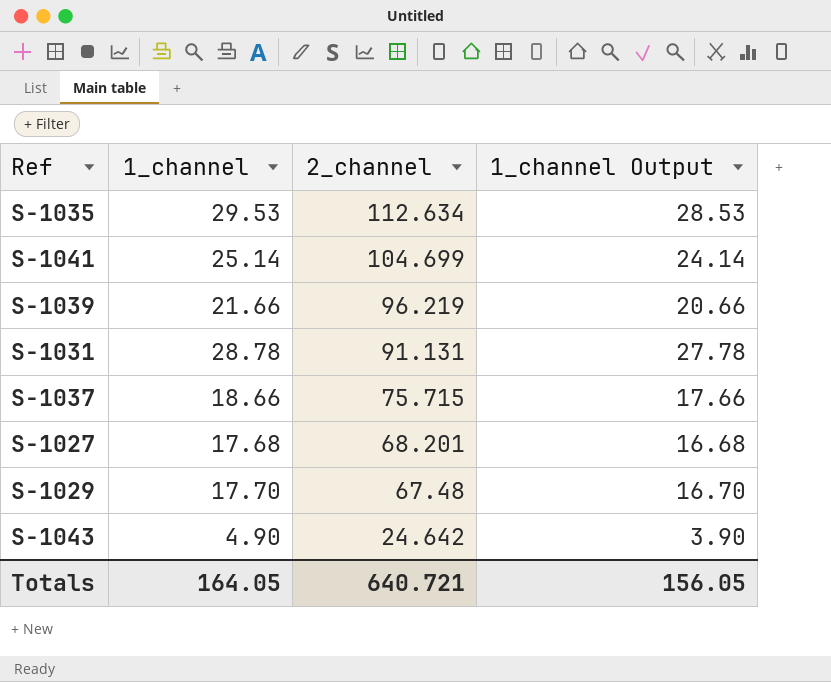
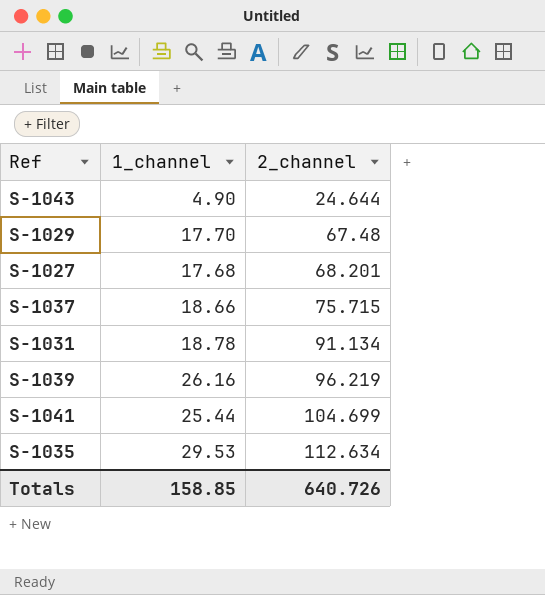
row order: 2_channel descending -> 2_channel ascending
column 1_channel Output | formula: [1_channel] - 1 -> none
S-1043 | 2_channel: 24.642 -> 24.644
S-1031 | 1_channel: 28.78 -> 18.78
S-1031 | 2_channel: 91.131 -> 91.134
S-1039 | 1_channel: 21.66 -> 26.16
S-1041 | 1_channel: 25.14 -> 25.44
Totals | 1_channel: 164.05 -> 158.85
Totals | 2_channel: 640.721 -> 640.726

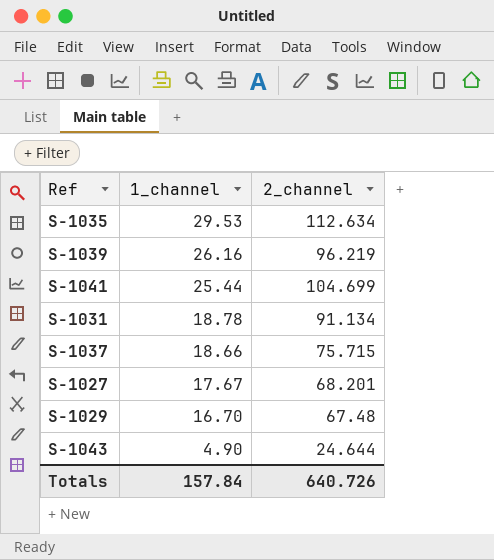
row order: 2_channel ascending -> 1_channel descending
S-1027 | 1_channel: 17.68 -> 17.67
S-1029 | 1_channel: 17.70 -> 16.70
Totals | 1_channel: 158.85 -> 157.84

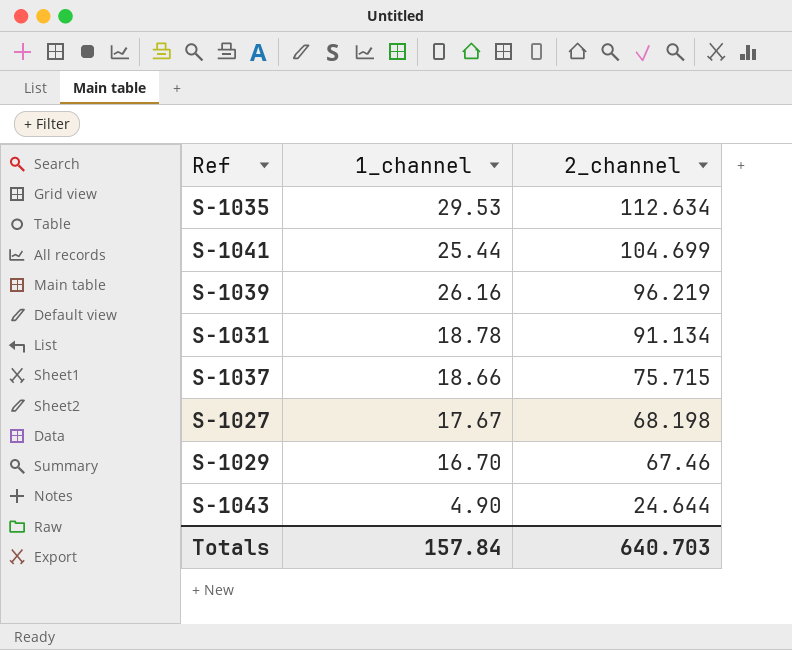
row order: 1_channel descending -> 2_channel descending
S-1027 | 2_channel: 68.201 -> 68.198
S-1029 | 2_channel: 67.48 -> 67.46
Totals | 2_channel: 640.726 -> 640.703

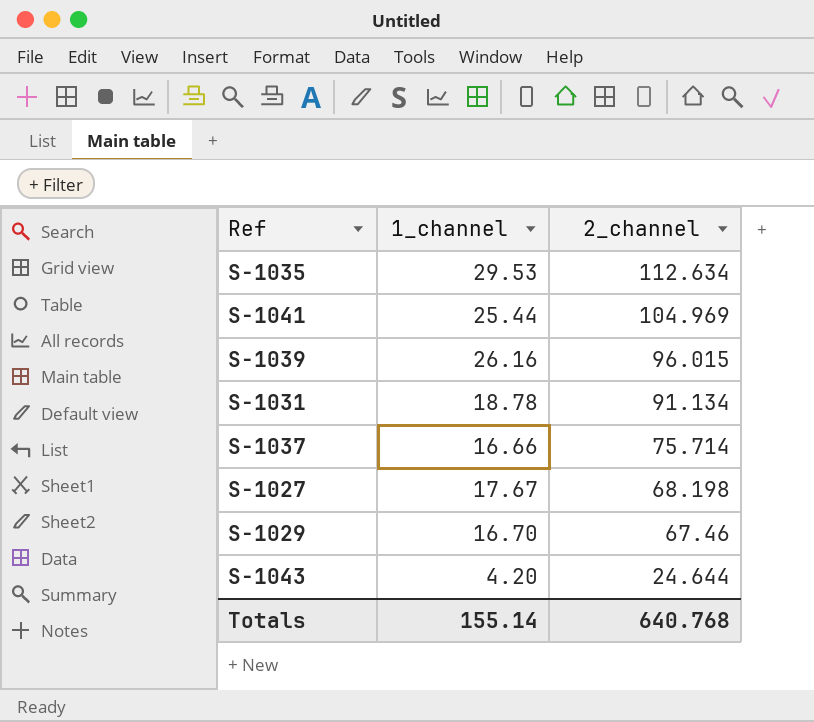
S-1041 | 2_channel: 104.699 -> 104.969
S-1039 | 2_channel: 96.219 -> 96.015
S-1037 | 1_channel: 18.66 -> 16.66
S-1037 | 2_channel: 75.715 -> 75.714
S-1043 | 1_channel: 4.90 -> 4.20
Totals | 1_channel: 157.84 -> 155.14
Totals | 2_channel: 640.703 -> 640.768

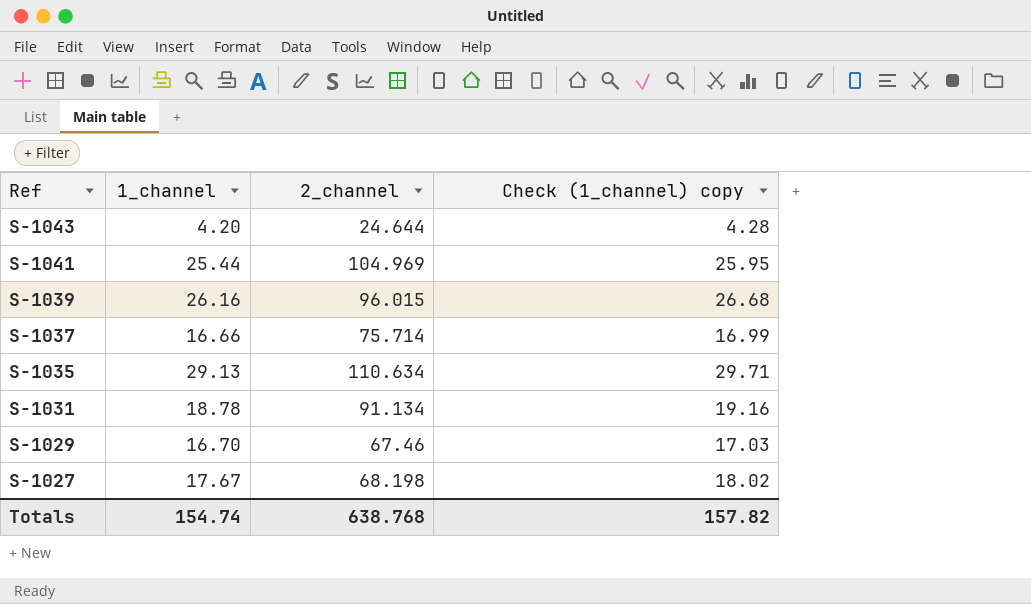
row order: 2_channel descending -> Ref descending
column Check (1_channel) copy | formula: none -> [1_channel] * 1.02
S-1035 | 1_channel: 29.53 -> 29.13
S-1035 | 2_channel: 112.634 -> 110.634
Totals | 1_channel: 155.14 -> 154.74
Totals | 2_channel: 640.768 -> 638.768

